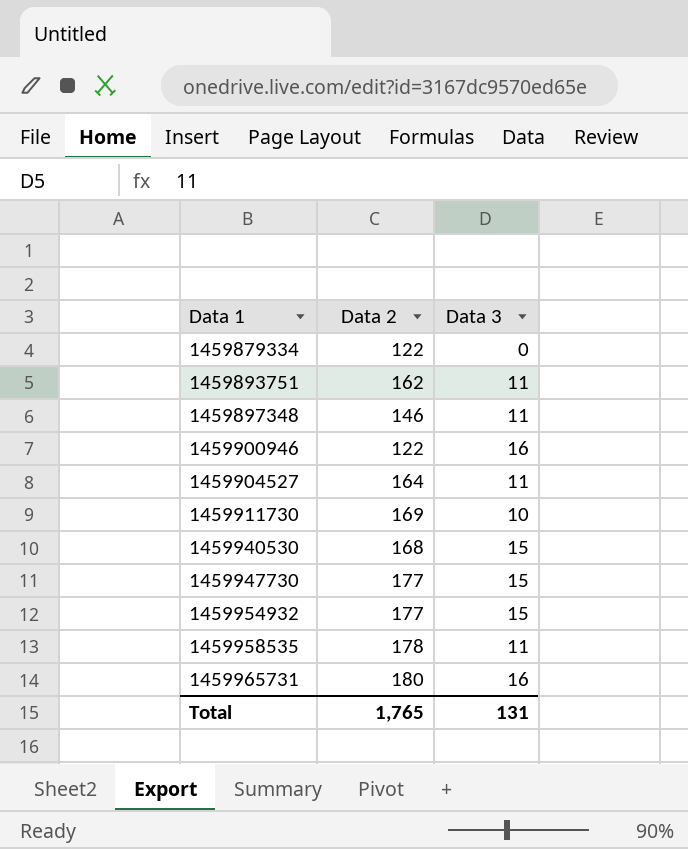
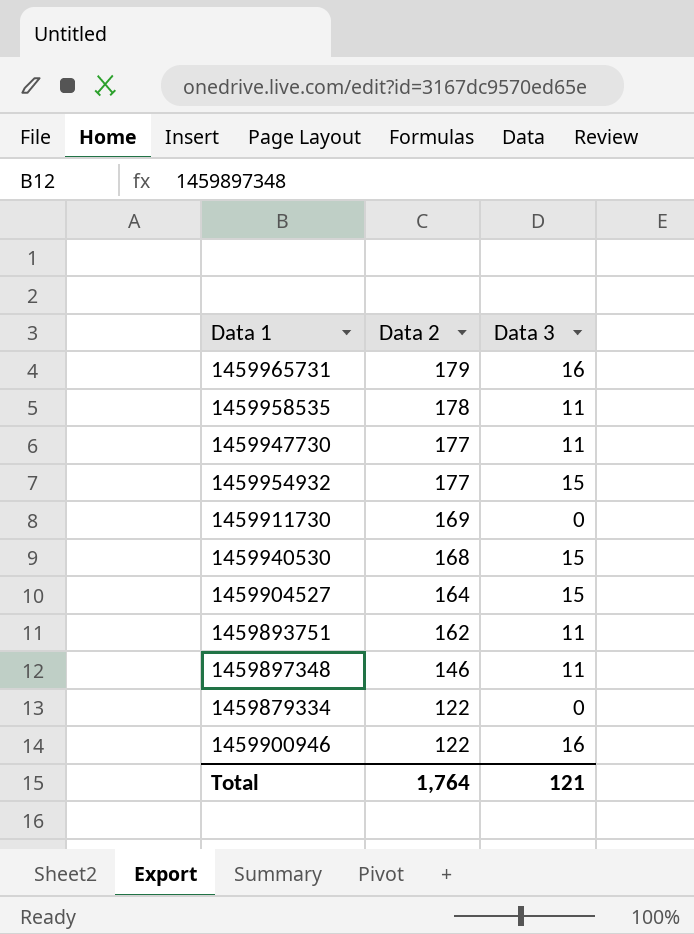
row order: Data 1 ascending -> Data 2 descending
1459965731 | Data 2: 180 -> 179
1459947730 | Data 3: 15 -> 11
1459911730 | Data 3: 10 -> 0
1459904527 | Data 3: 11 -> 15
Total | Data 2: 1,765 -> 1,764
Total | Data 3: 131 -> 121

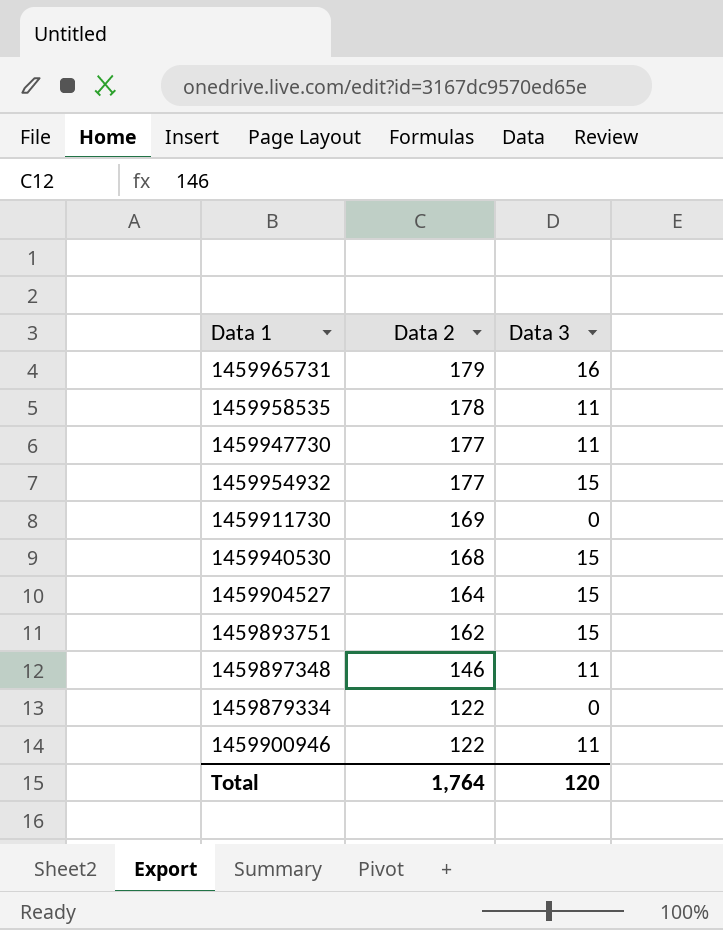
1459893751 | Data 3: 11 -> 15
1459900946 | Data 3: 16 -> 11
Total | Data 3: 121 -> 120

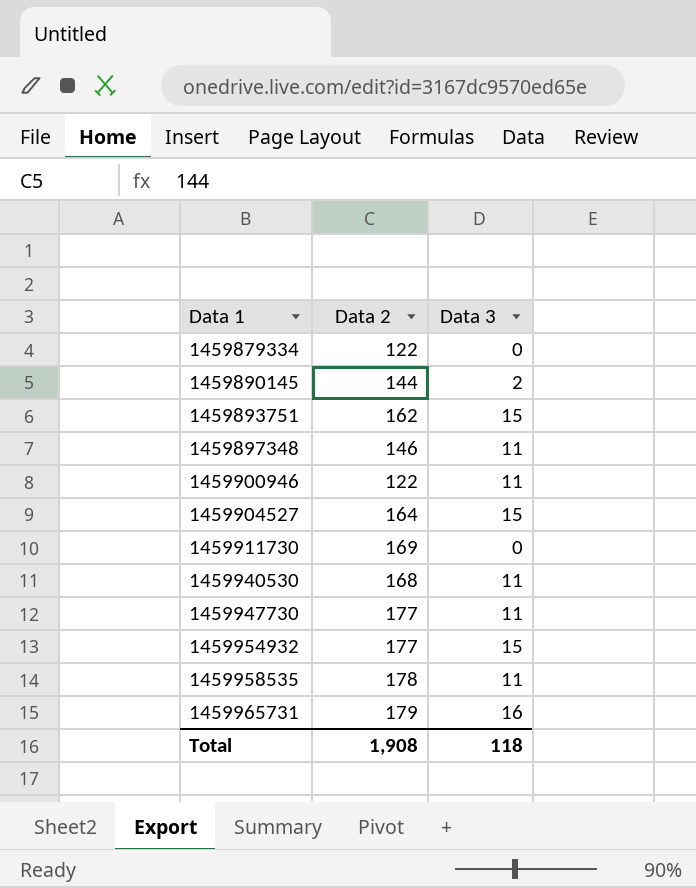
row order: Data 2 descending -> Data 1 ascending
row 1459890145: none -> 144 | 2
1459940530 | Data 3: 15 -> 11
Total | Data 2: 1,764 -> 1,908
Total | Data 3: 120 -> 118

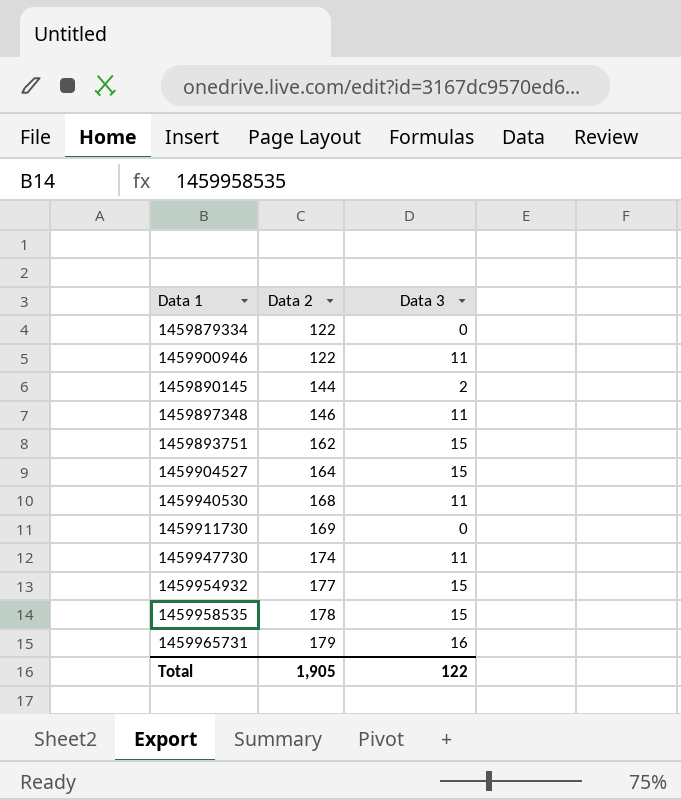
row order: Data 1 ascending -> Data 2 ascending
1459947730 | Data 2: 177 -> 174
1459958535 | Data 3: 11 -> 15
Total | Data 2: 1,908 -> 1,905
Total | Data 3: 118 -> 122

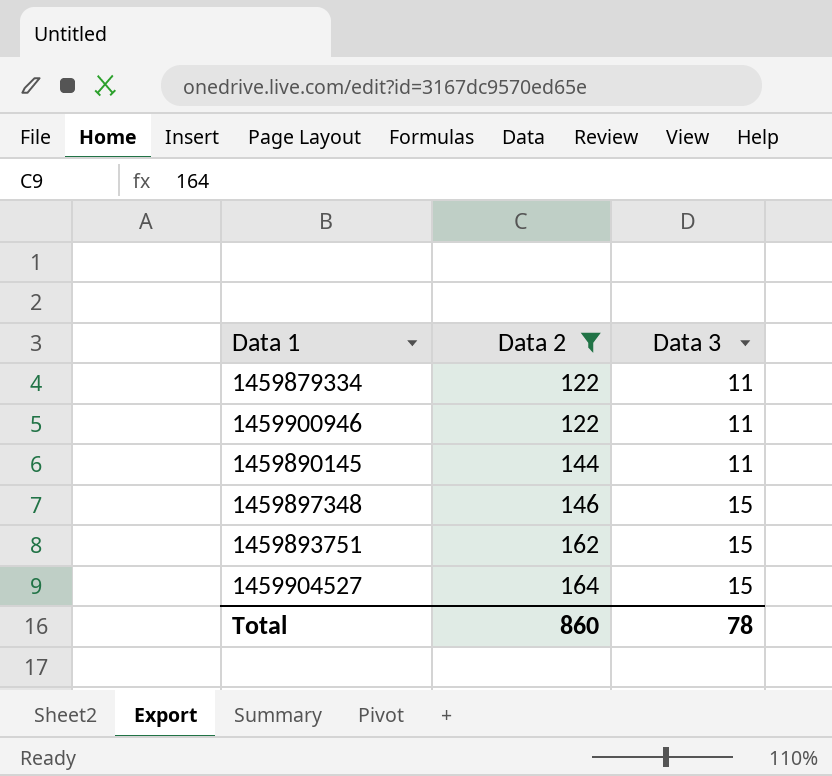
filter: none -> Data 2 <= 164
1459879334 | Data 3: 0 -> 11
1459890145 | Data 3: 2 -> 11
1459897348 | Data 3: 11 -> 15
Total | Data 2: 1,905 -> 860
Total | Data 3: 122 -> 78

